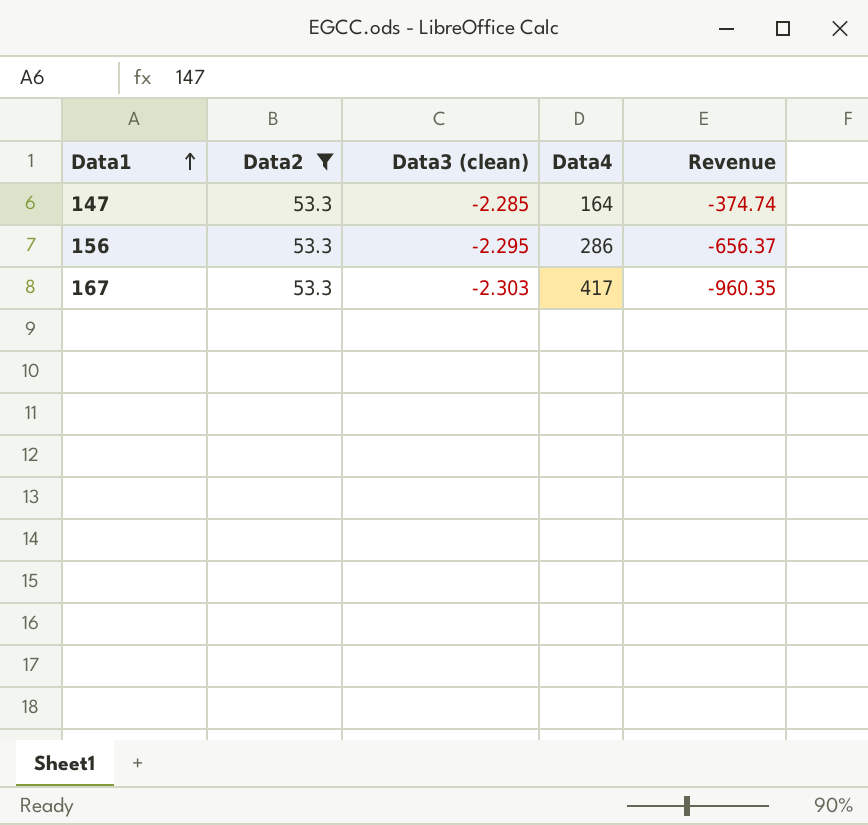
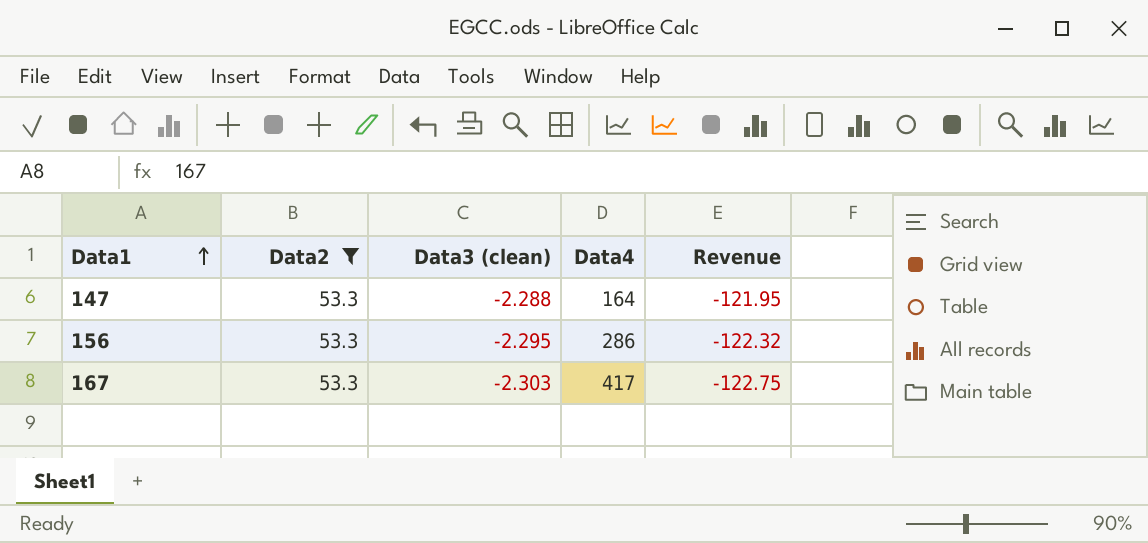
column Revenue | formula: [Data3 (clean)] * [Data4] -> [Data2] * [Data3 (clean)]
147 | Data3 (clean): -2.285 -> -2.288

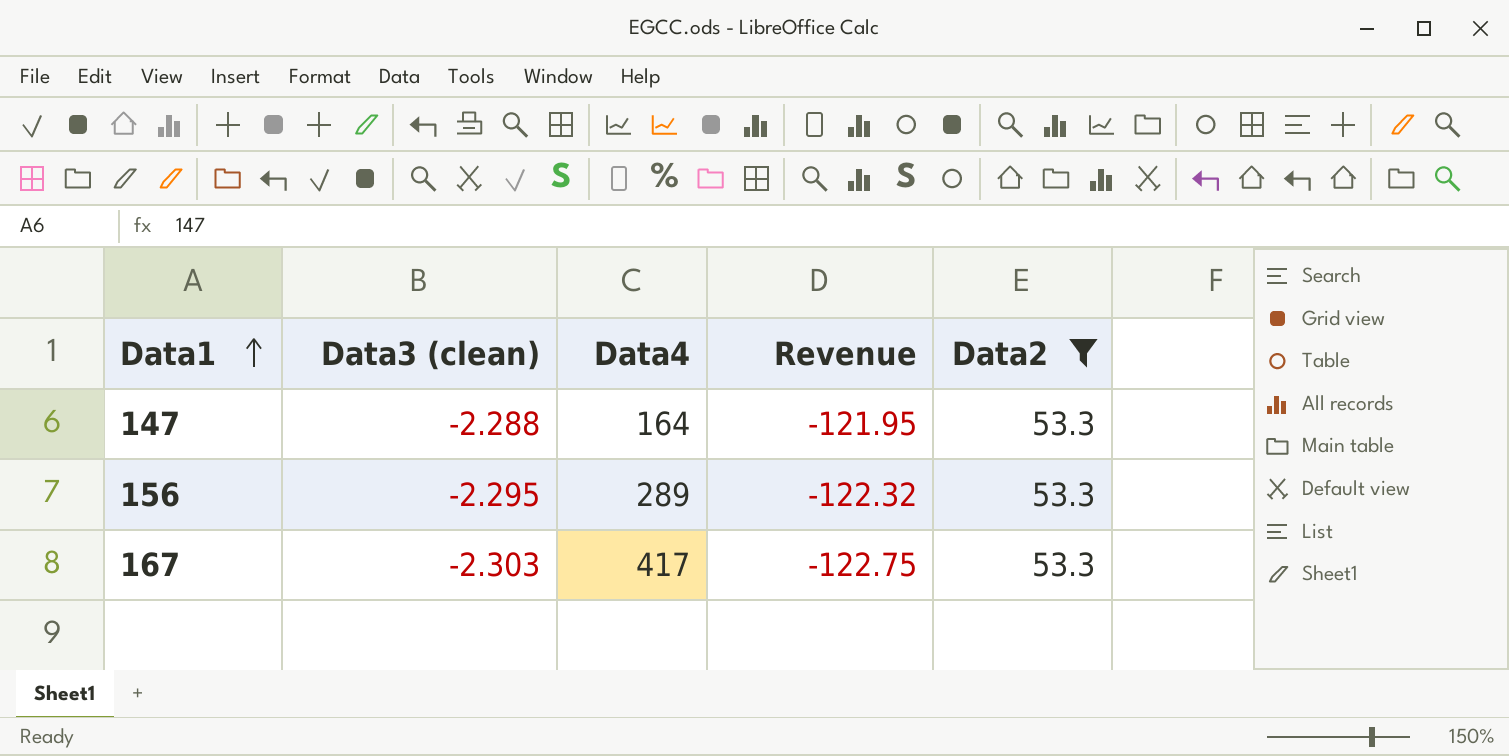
column Data2 | position: 2 -> 5
156 | Data4: 286 -> 289

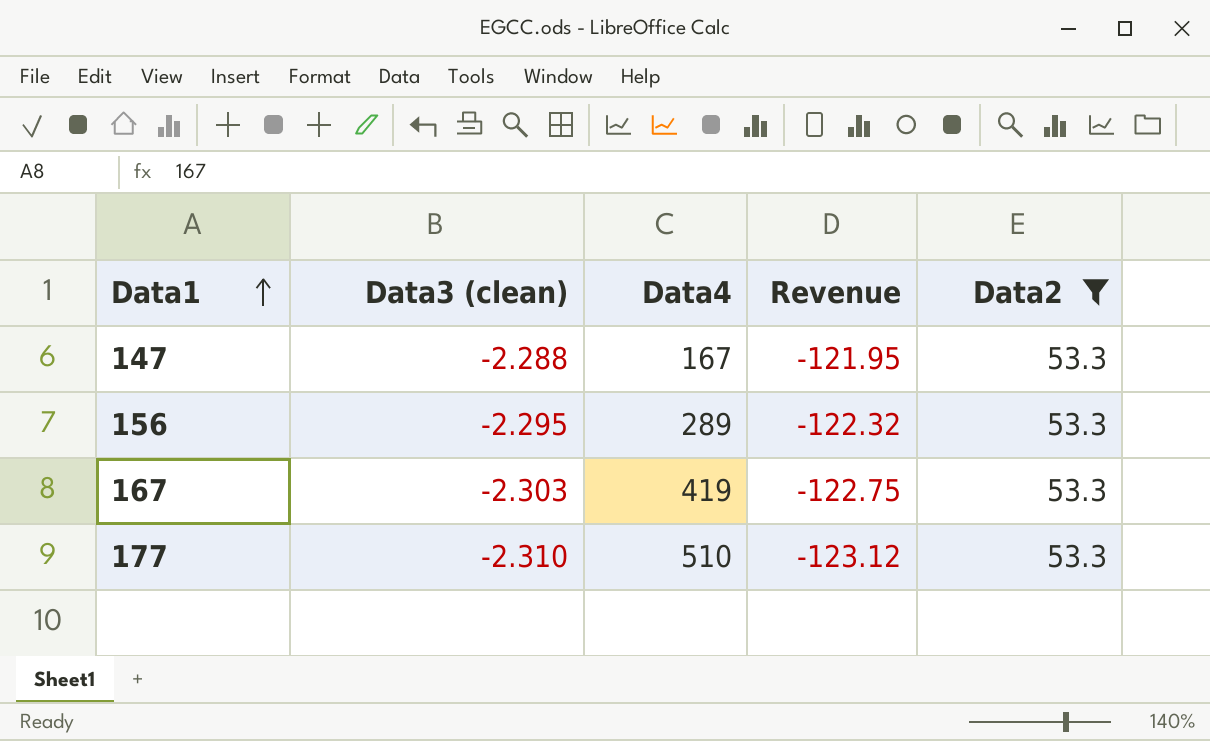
147 | Data4: 164 -> 167
167 | Data4: 417 -> 419
row 177: none -> -2.310 | 510 | -123.12 | 53.3

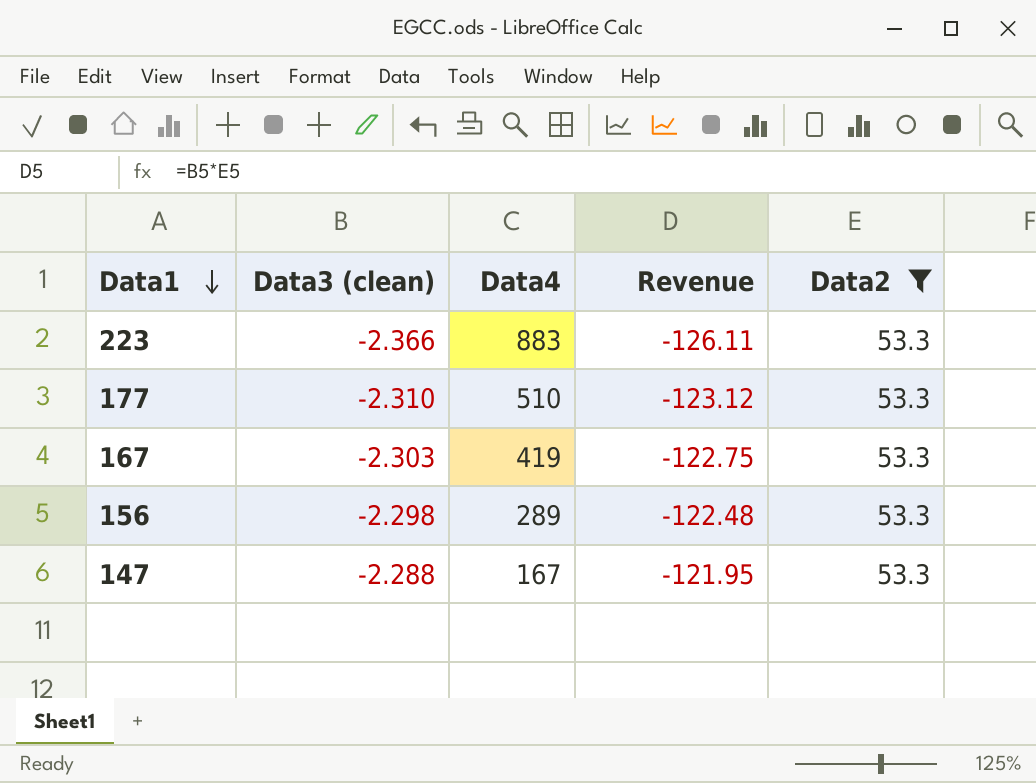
row order: Data1 ascending -> Data1 descending
row 223: none -> -2.366 | 883 | -126.11 | 53.3
156 | Data3 (clean): -2.295 -> -2.298
156 | Revenue: -122.32 -> -122.48

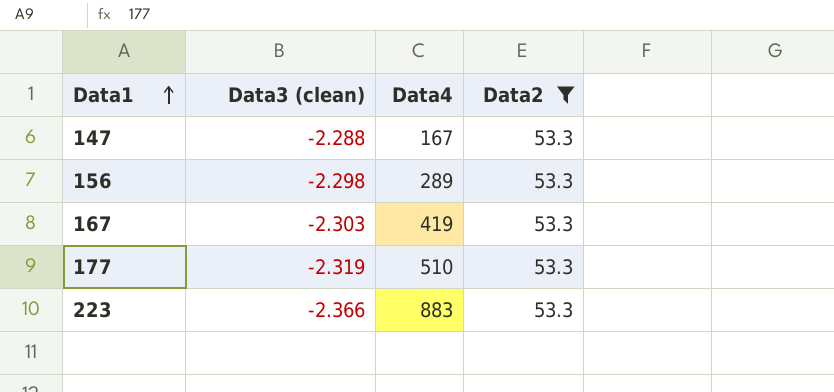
row order: Data1 descending -> Data1 ascending
column Revenue | formula: [Data3 (clean)] * [Data2] -> none
177 | Data3 (clean): -2.310 -> -2.319

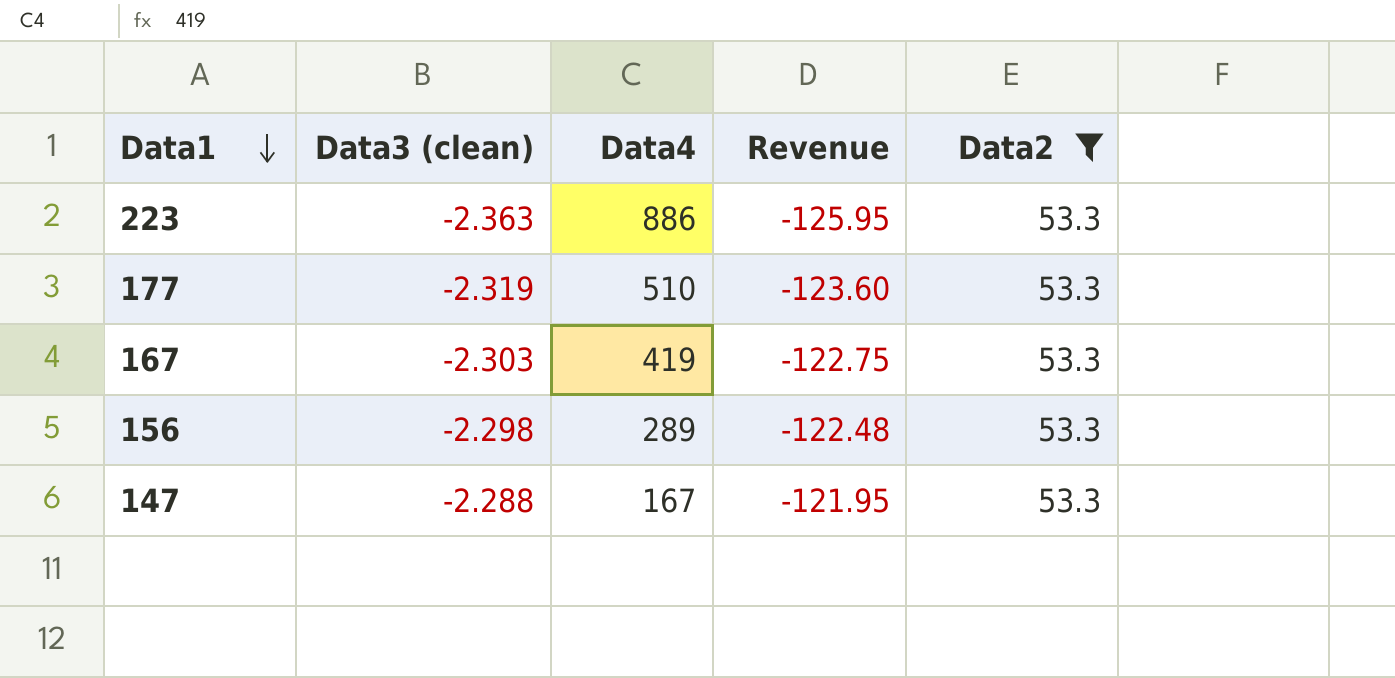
row order: Data1 ascending -> Data1 descending
column Revenue | formula: none -> [Data3 (clean)] * [Data2]
223 | Data3 (clean): -2.366 -> -2.363
223 | Data4: 883 -> 886

